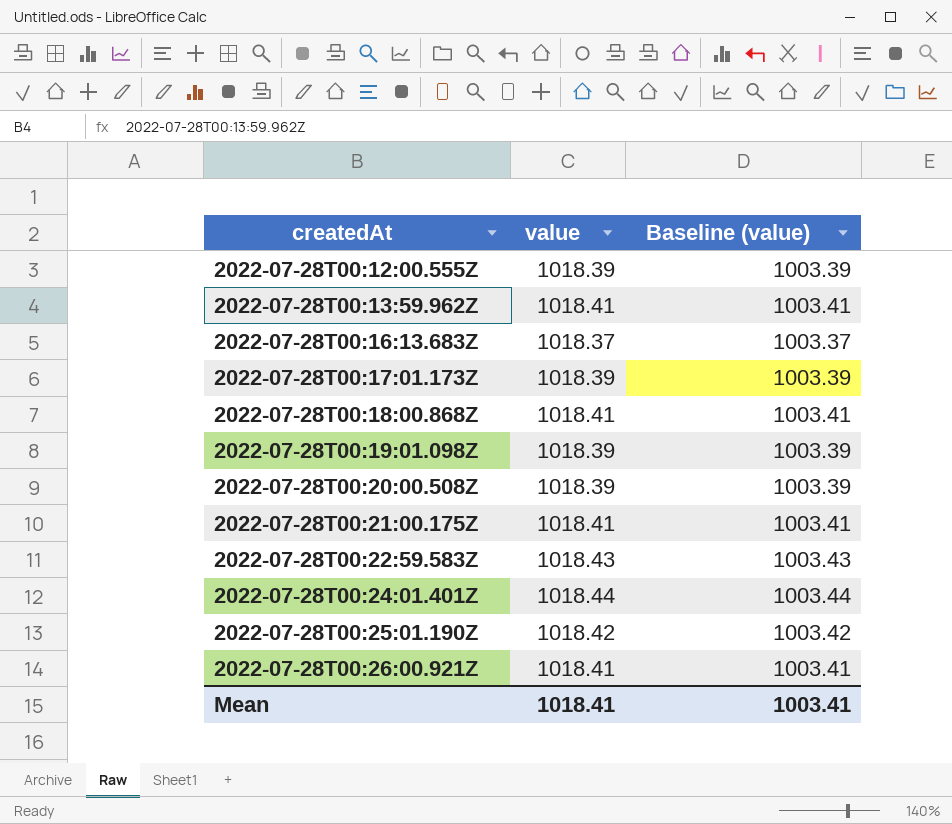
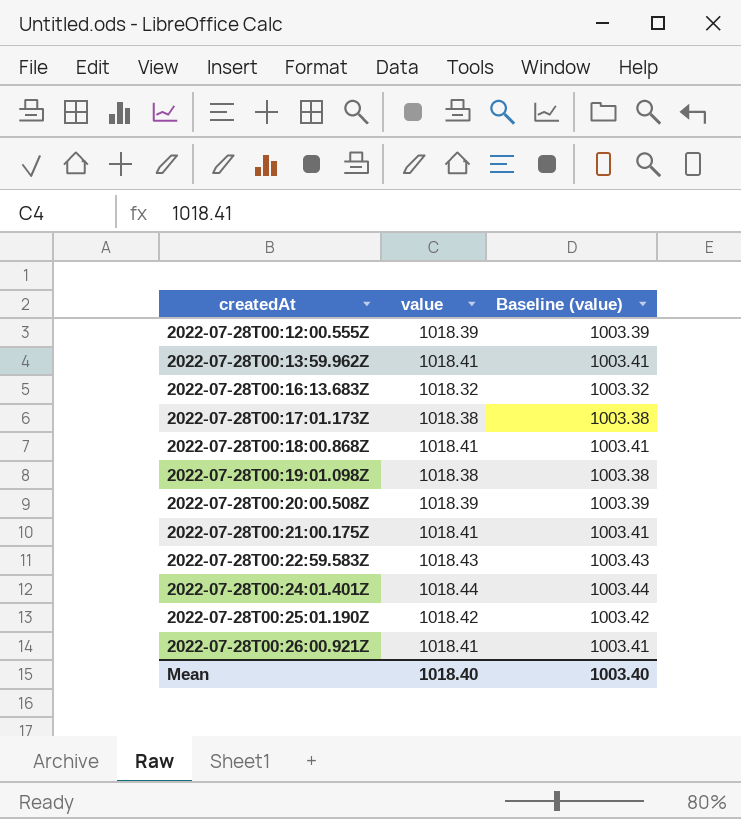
2022-07-28T00:16:13.683Z | value: 1018.37 -> 1018.32
2022-07-28T00:16:13.683Z | Baseline (value): 1003.37 -> 1003.32
2022-07-28T00:17:01.173Z | value: 1018.39 -> 1018.38
2022-07-28T00:17:01.173Z | Baseline (value): 1003.39 -> 1003.38
2022-07-28T00:19:01.098Z | value: 1018.39 -> 1018.38
2022-07-28T00:19:01.098Z | Baseline (value): 1003.39 -> 1003.38
Mean | value: 1018.41 -> 1018.40
Mean | Baseline (value): 1003.41 -> 1003.40

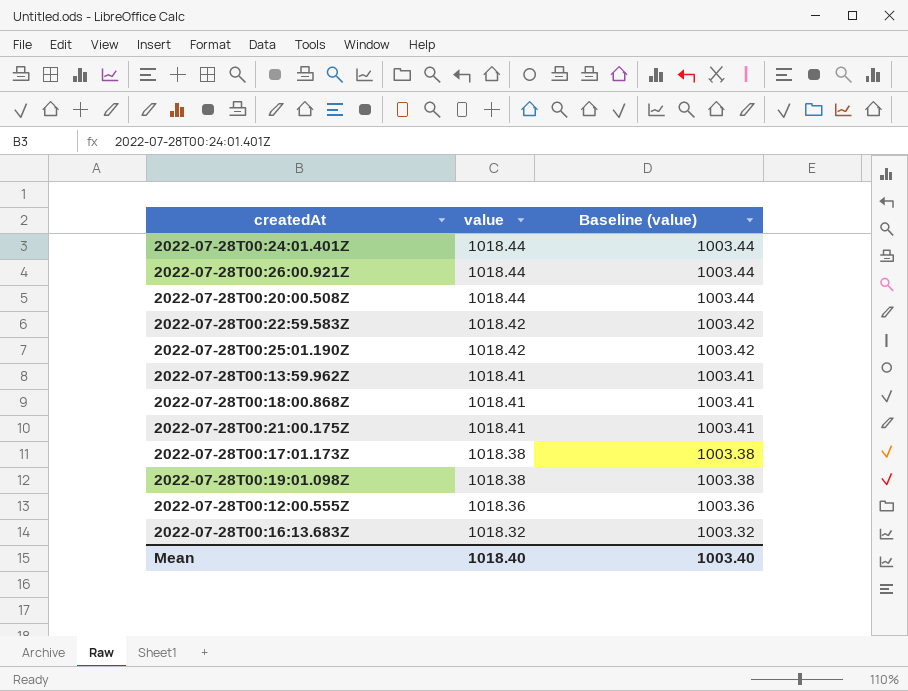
row order: createdAt ascending -> value descending
2022-07-28T00:26:00.921Z | value: 1018.41 -> 1018.44
2022-07-28T00:26:00.921Z | Baseline (value): 1003.41 -> 1003.44
2022-07-28T00:20:00.508Z | value: 1018.39 -> 1018.44
2022-07-28T00:20:00.508Z | Baseline (value): 1003.39 -> 1003.44
2022-07-28T00:22:59.583Z | value: 1018.43 -> 1018.42
2022-07-28T00:22:59.583Z | Baseline (value): 1003.43 -> 1003.42
2022-07-28T00:12:00.555Z | value: 1018.39 -> 1018.36
2022-07-28T00:12:00.555Z | Baseline (value): 1003.39 -> 1003.36

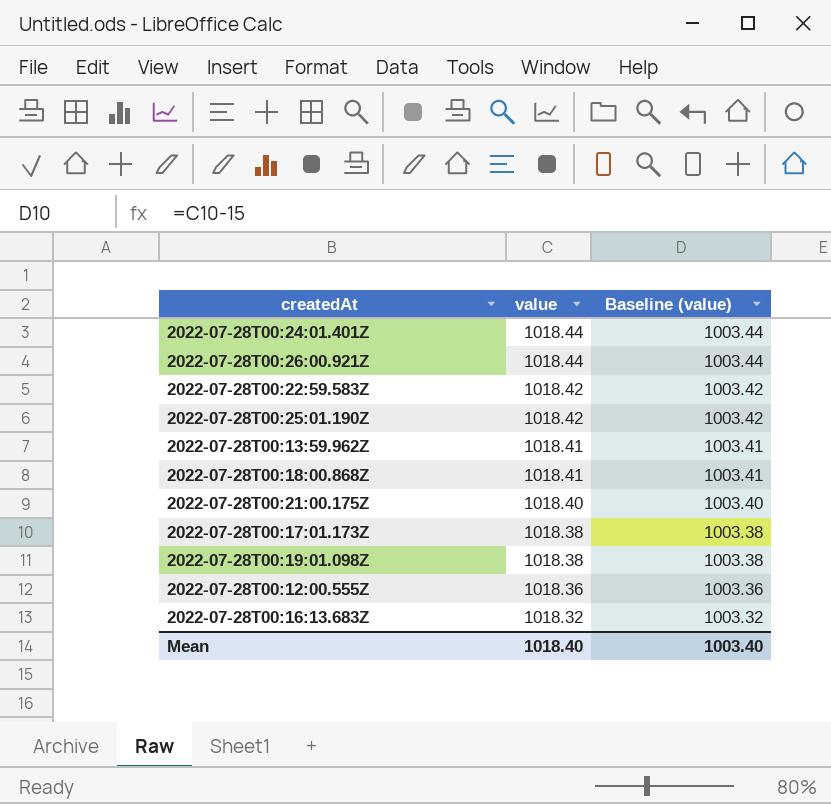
row 2022-07-28T00:20:00.508Z: 1018.44 | 1003.44 -> none
2022-07-28T00:21:00.175Z | value: 1018.41 -> 1018.40
2022-07-28T00:21:00.175Z | Baseline (value): 1003.41 -> 1003.40

